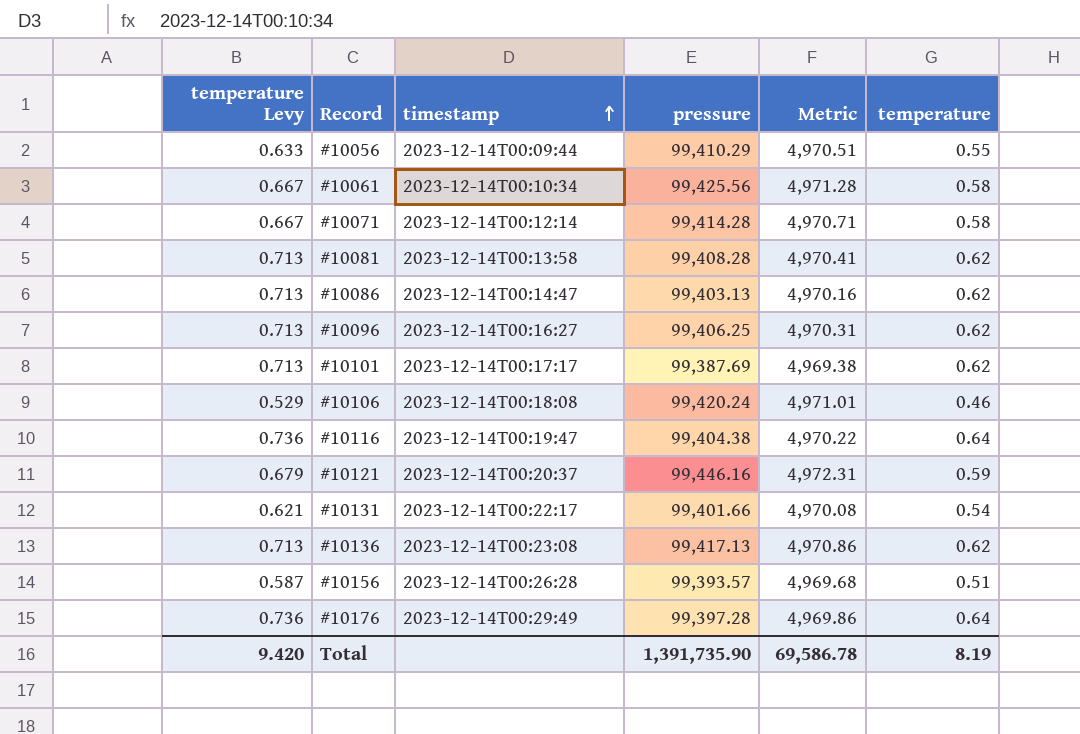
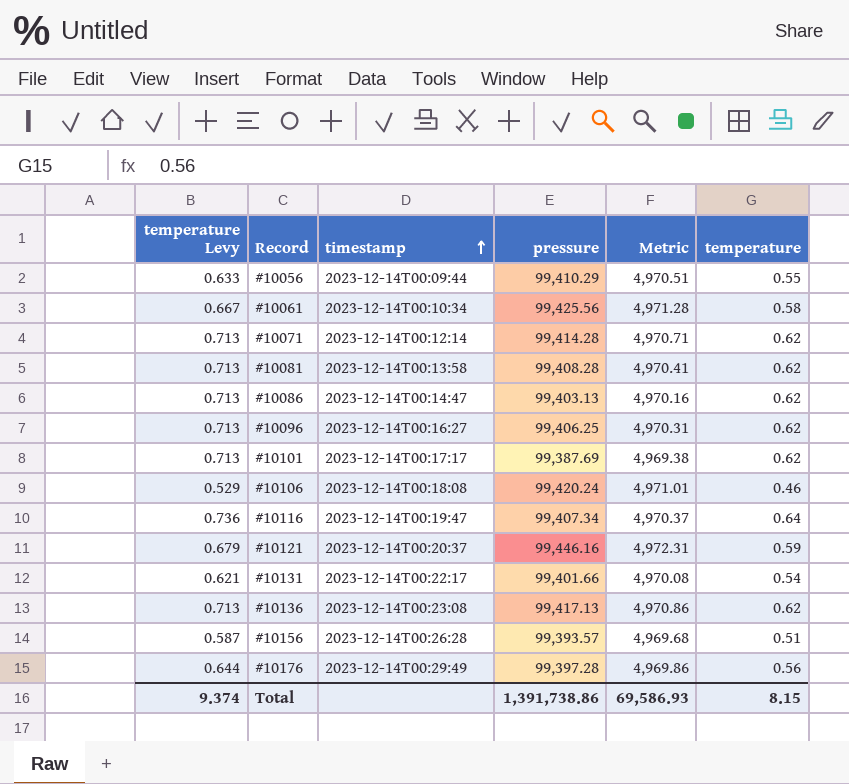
#10071 | temperature Levy: 0.667 -> 0.713
#10071 | temperature: 0.58 -> 0.62
#10116 | pressure: 99,404.38 -> 99,407.34
#10116 | Metric: 4,970.22 -> 4,970.37
#10176 | temperature Levy: 0.736 -> 0.644
#10176 | temperature: 0.64 -> 0.56
Total | temperature Levy: 9.420 -> 9.374
Total | pressure: 1,391,735.90 -> 1,391,738.86
Total | Metric: 69,586.78 -> 69,586.93
Total | temperature: 8.19 -> 8.15

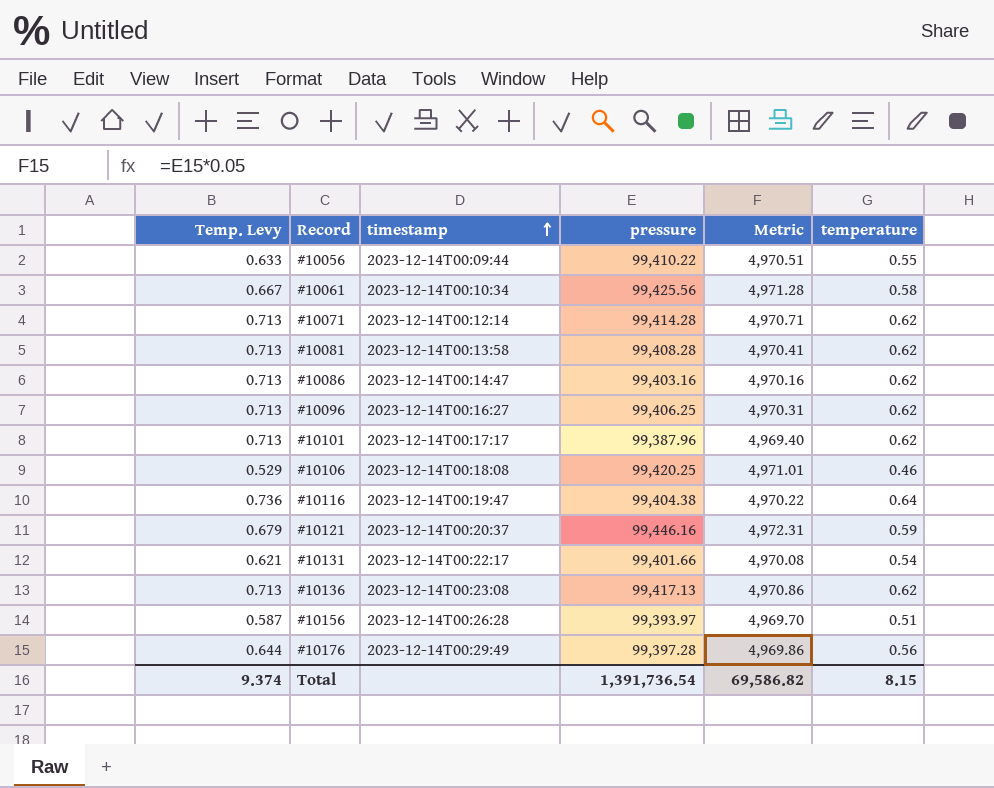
column name: temperature Levy -> Temp. Levy
#10056 | pressure: 99,410.29 -> 99,410.22
#10086 | pressure: 99,403.13 -> 99,403.16
#10101 | pressure: 99,387.69 -> 99,387.96
#10101 | Metric: 4,969.38 -> 4,969.40
#10106 | pressure: 99,420.24 -> 99,420.25
#10116 | pressure: 99,407.34 -> 99,404.38
#10116 | Metric: 4,970.37 -> 4,970.22
#10156 | pressure: 99,393.57 -> 99,393.97
#10156 | Metric: 4,969.68 -> 4,969.70
Total | pressure: 1,391,738.86 -> 1,391,736.54
Total | Metric: 69,586.93 -> 69,586.82

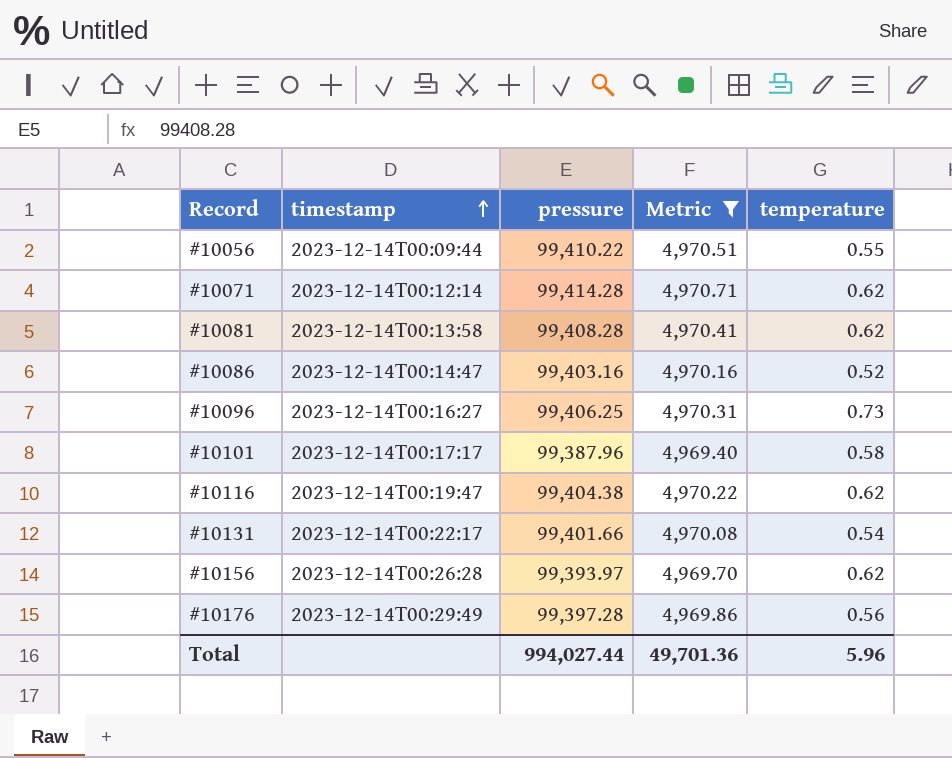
filter: none -> Metric <= 4,970.71
column Temp. Levy | formula: [temperature] * 1.15 -> none
#10086 | temperature: 0.62 -> 0.52
#10096 | temperature: 0.62 -> 0.73
#10101 | temperature: 0.62 -> 0.58
#10116 | temperature: 0.64 -> 0.62
#10156 | temperature: 0.51 -> 0.62
Total | pressure: 1,391,736.54 -> 994,027.44
Total | Metric: 69,586.82 -> 49,701.36
Total | temperature: 8.15 -> 5.96

